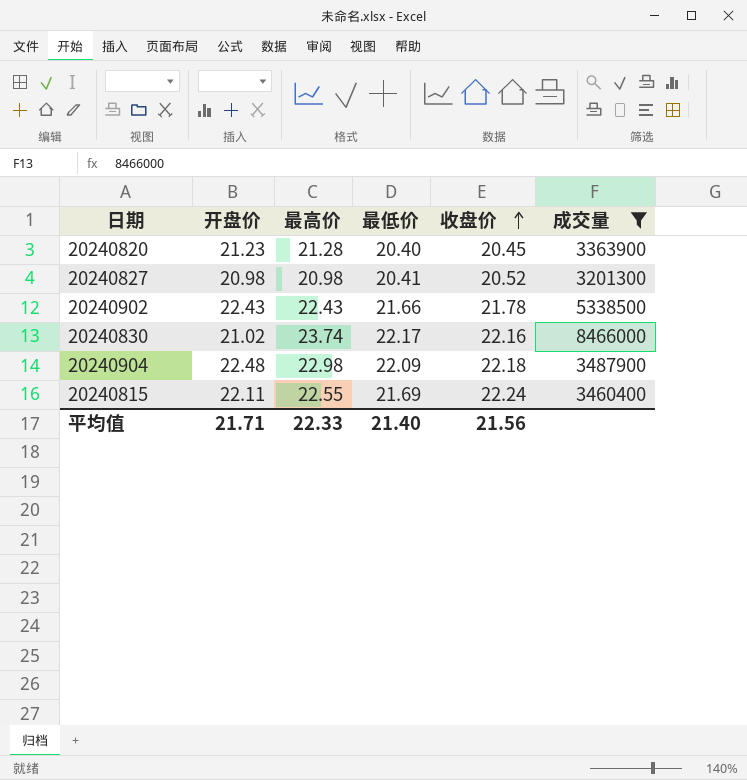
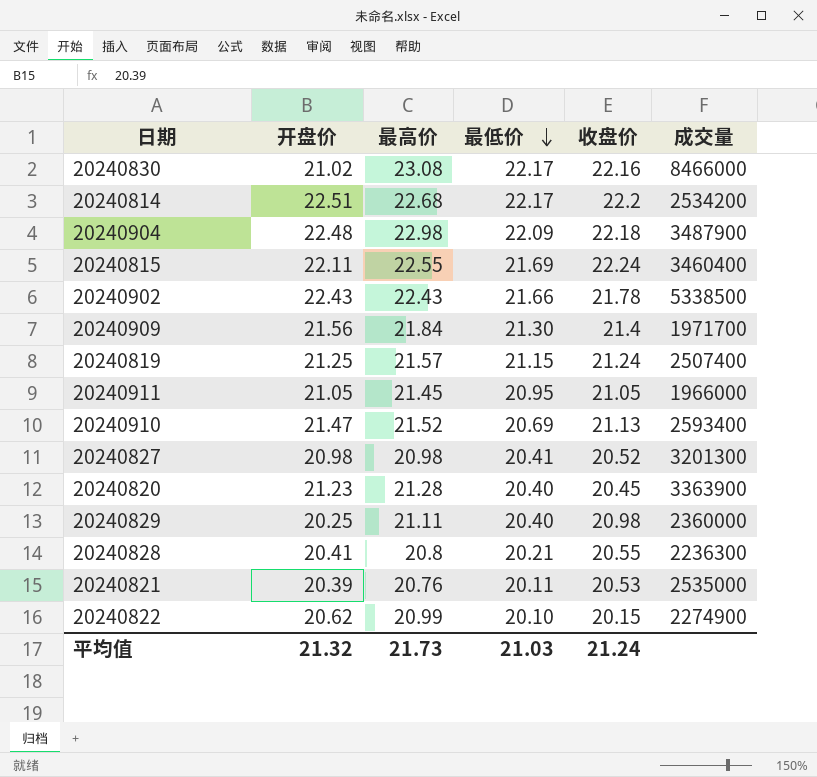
filter: 成交量 >= 3201300 -> none
row order: 收盘价 ascending -> 最低价 descending
20240830 | 最高价: 23.74 -> 23.08
平均值 | 开盘价: 21.71 -> 21.32
平均值 | 最高价: 22.33 -> 21.73
平均值 | 最低价: 21.40 -> 21.03
平均值 | 收盘价: 21.56 -> 21.24

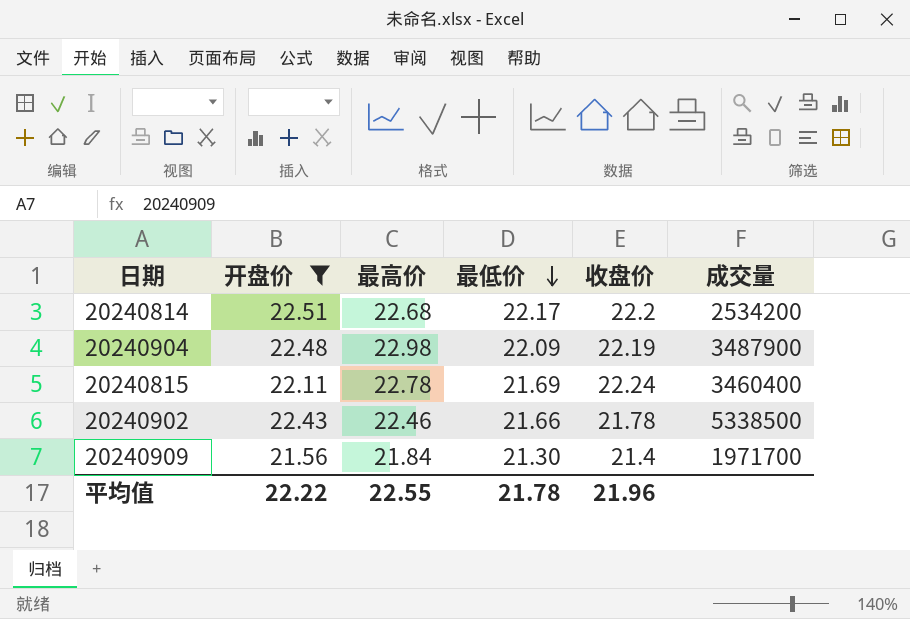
filter: none -> 开盘价 >= 21.56
20240904 | 收盘价: 22.18 -> 22.19
20240815 | 最高价: 22.55 -> 22.78
20240902 | 最高价: 22.43 -> 22.46
平均值 | 开盘价: 21.32 -> 22.22
平均值 | 最高价: 21.73 -> 22.55
平均值 | 最低价: 21.03 -> 21.78
平均值 | 收盘价: 21.24 -> 21.96

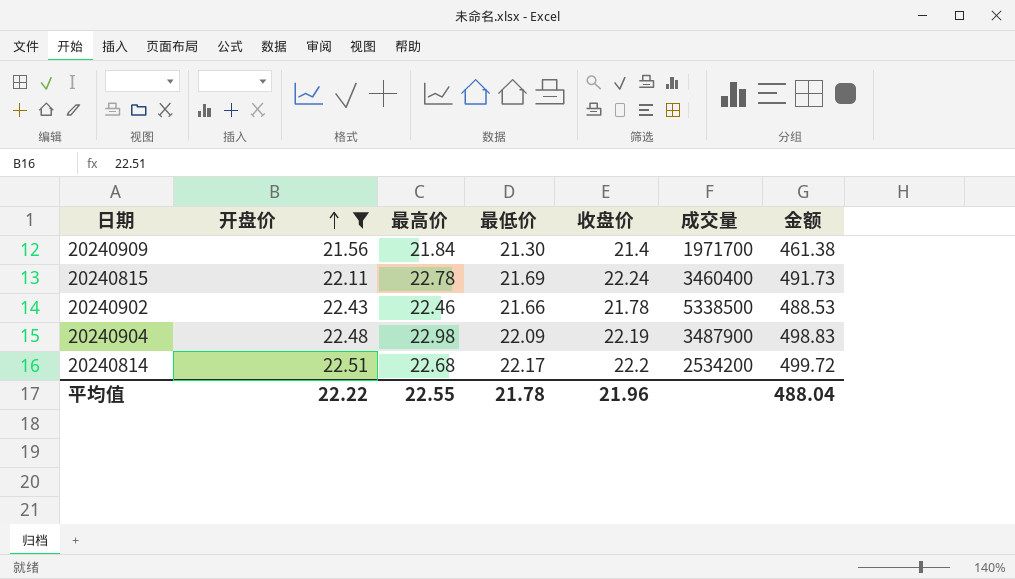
row order: 最低价 descending -> 开盘价 ascending
column 金额 | formula: none -> [开盘价] * [收盘价]

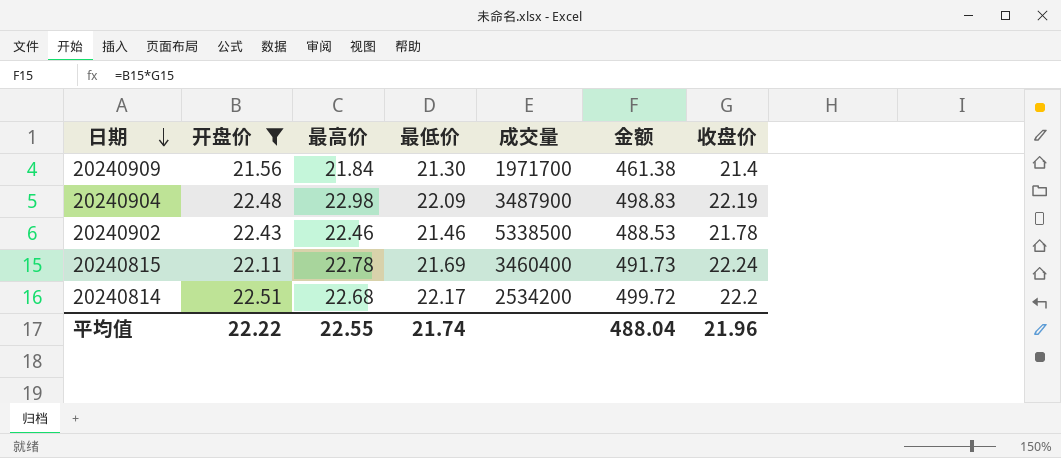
row order: 开盘价 ascending -> 日期 descending
column 收盘价 | position: 5 -> 7
20240902 | 最低价: 21.66 -> 21.46
平均值 | 最低价: 21.78 -> 21.74

